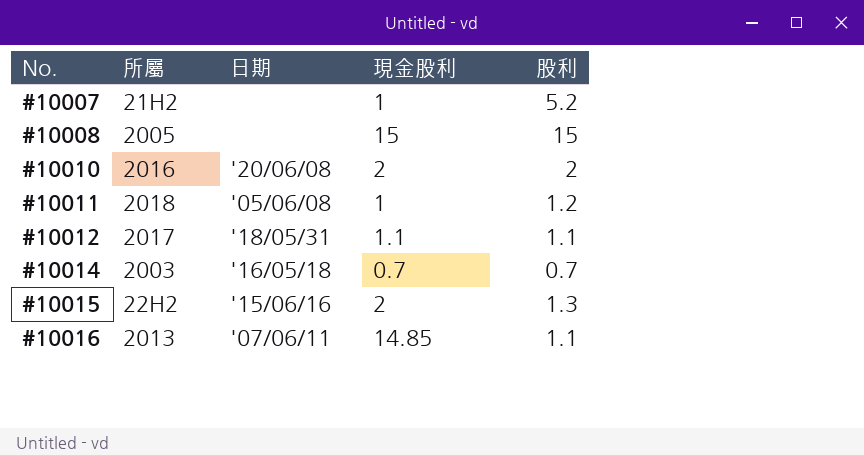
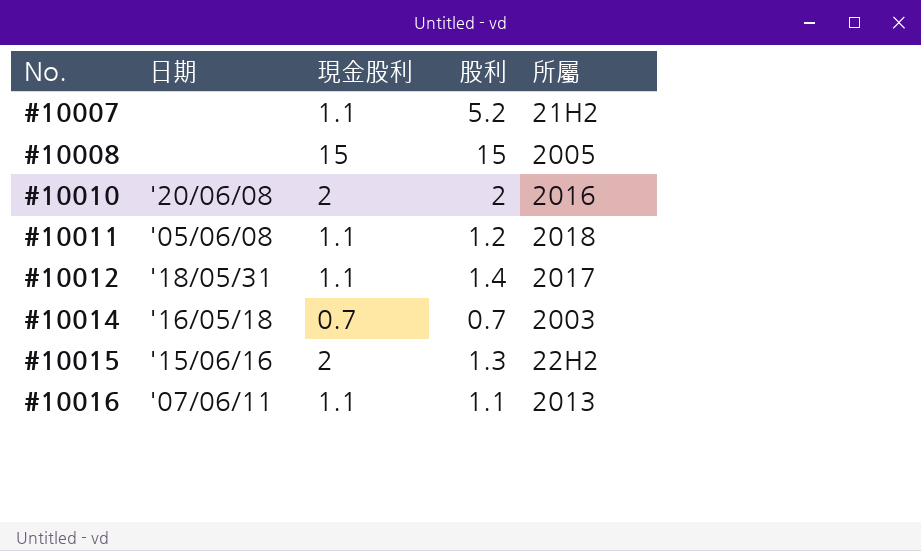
column 所屬 | position: 2 -> 5
#10007 | 現金股利: 1 -> 1.1
#10011 | 現金股利: 1 -> 1.1
#10012 | 股利: 1.1 -> 1.4
#10016 | 現金股利: 14.85 -> 1.1

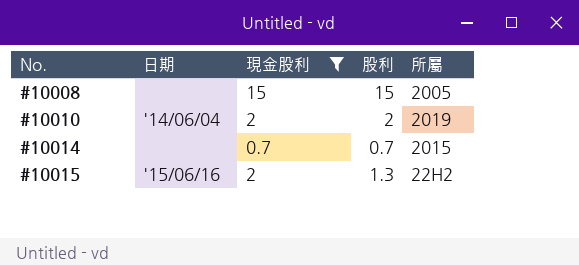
filter: none -> 現金股利 != 1.1
#10010 | 日期: '20/06/08 -> '14/06/04
#10010 | 所屬: 2016 -> 2019
#10014 | 日期: '16/05/18 -> none
#10014 | 所屬: 2003 -> 2015

